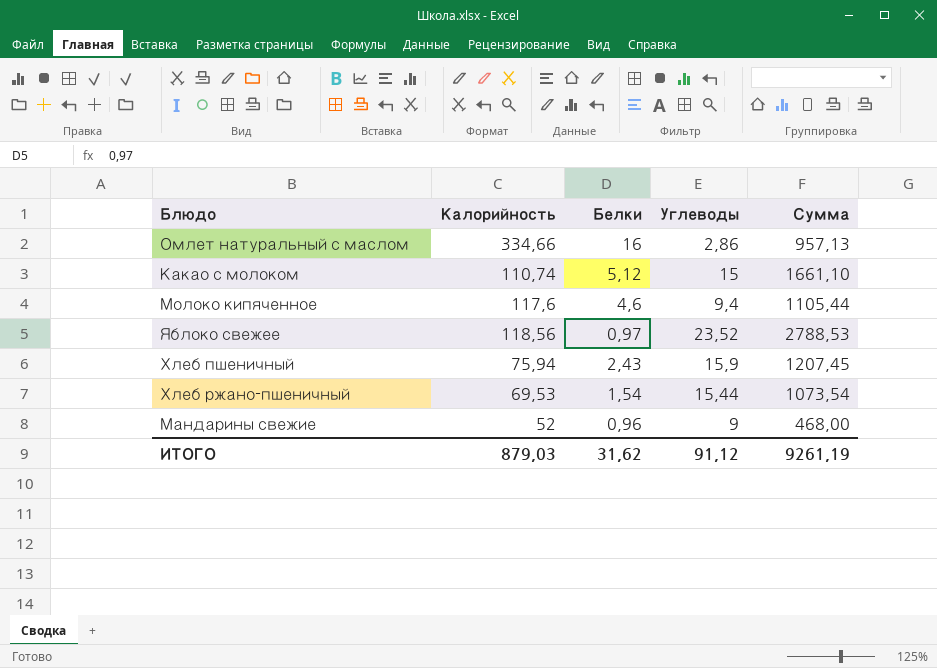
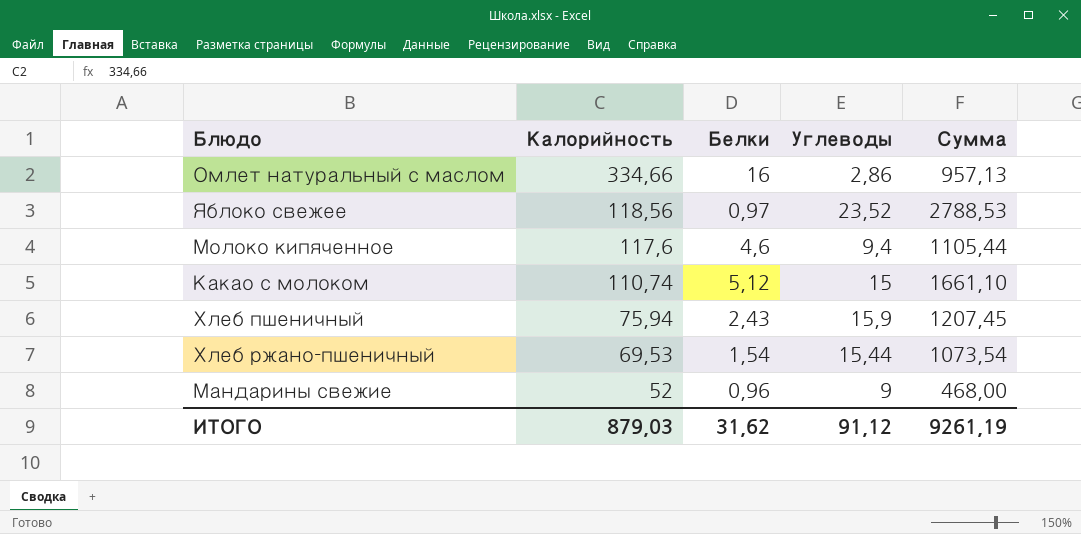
row order: none -> Калорийность descending

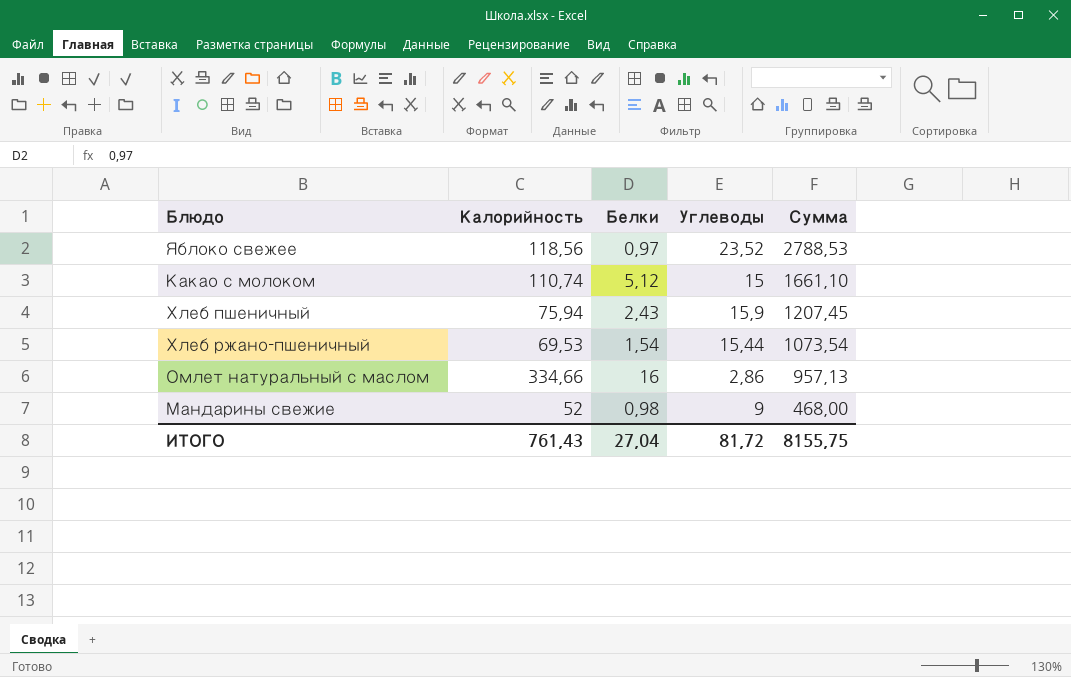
row order: Калорийность descending -> Сумма descending
row Молоко кипяченное: 117,6 | 4,6 | 9,4 | 1105,44 -> none
Мандарины свежие | Белки: 0,96 -> 0,98
ИТОГО | Калорийность: 879,03 -> 761,43
ИТОГО | Белки: 31,62 -> 27,04
ИТОГО | Углеводы: 91,12 -> 81,72
ИТОГО | Сумма: 9261,19 -> 8155,75

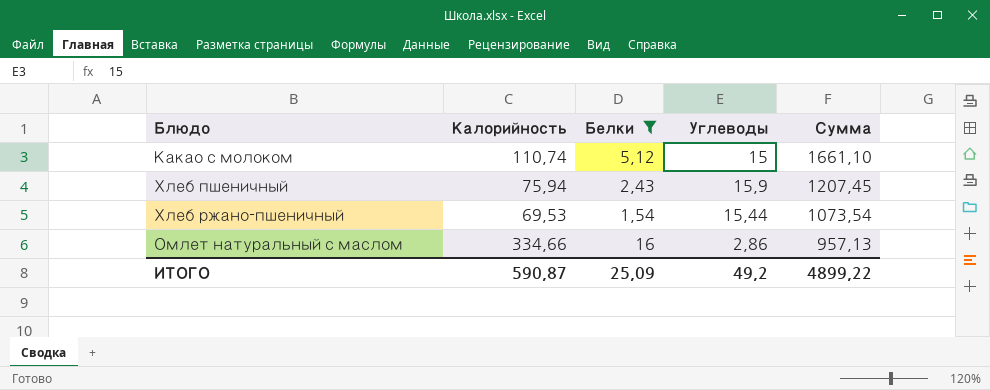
filter: none -> Белки >= 1,54
ИТОГО | Калорийность: 761,43 -> 590,87
ИТОГО | Белки: 27,04 -> 25,09
ИТОГО | Углеводы: 81,72 -> 49,2
ИТОГО | Сумма: 8155,75 -> 4899,22

